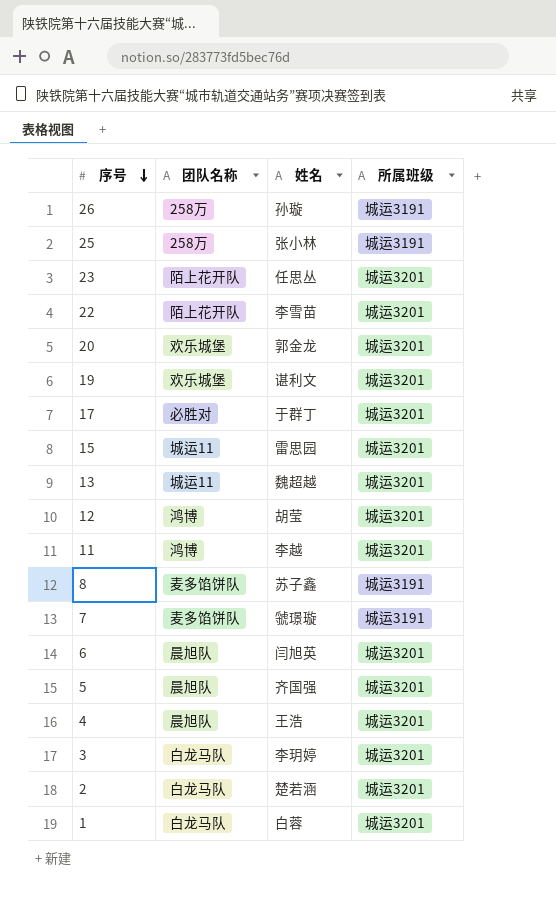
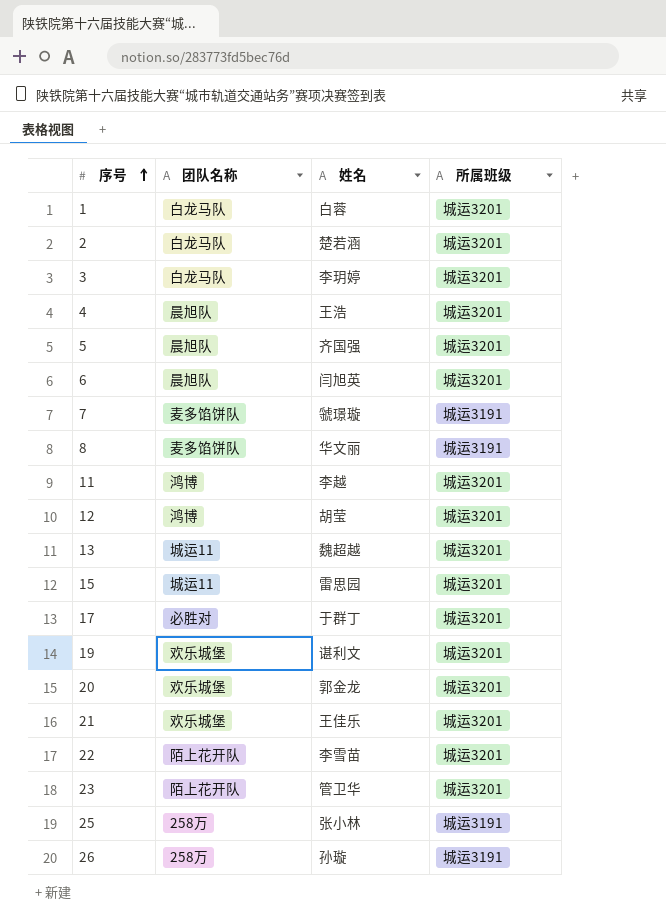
row order: 序号 descending -> 序号 ascending
8 | 姓名: 苏子鑫 -> 华文丽
row 21: none -> 欢乐城堡 | 王佳乐 | 城运3201
23 | 姓名: 任思丛 -> 管卫华

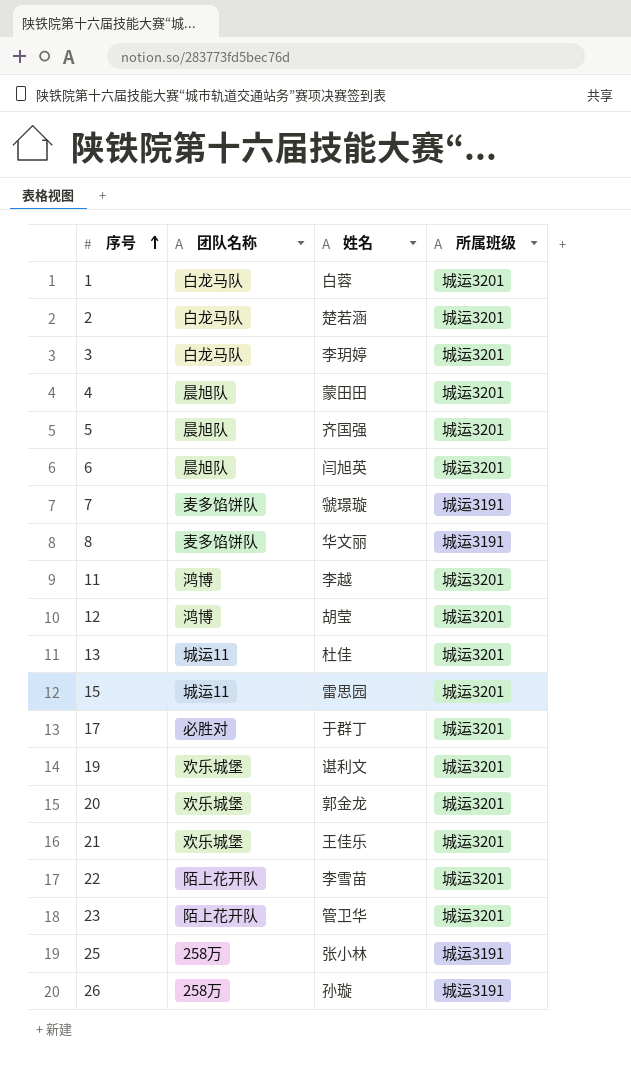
4 | 姓名: 王浩 -> 蒙田田
13 | 姓名: 魏超越 -> 杜佳

